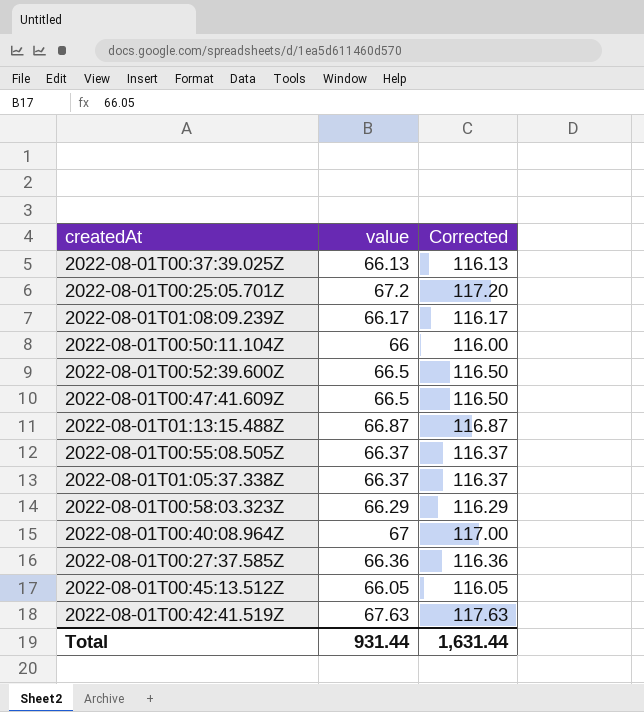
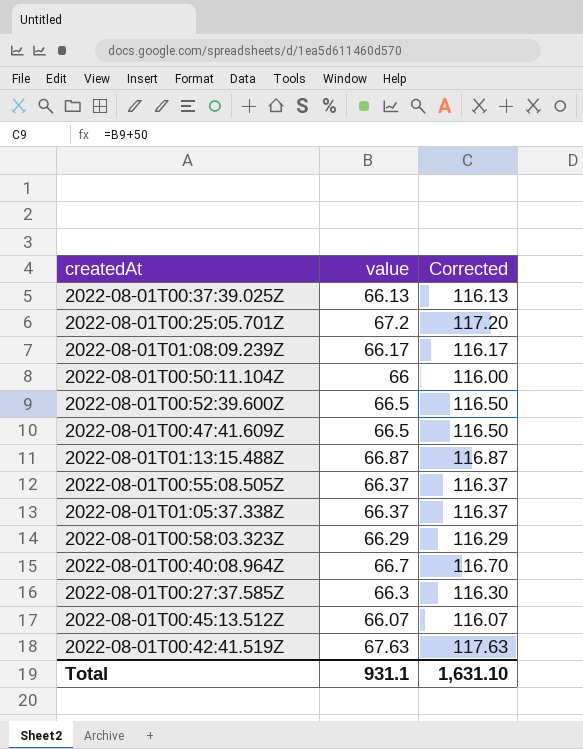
2022-08-01T00:40:08.964Z | value: 67 -> 66.7
2022-08-01T00:40:08.964Z | Corrected: 117.00 -> 116.70
2022-08-01T00:27:37.585Z | value: 66.36 -> 66.3
2022-08-01T00:27:37.585Z | Corrected: 116.36 -> 116.30
2022-08-01T00:45:13.512Z | value: 66.05 -> 66.07
2022-08-01T00:45:13.512Z | Corrected: 116.05 -> 116.07
Total | value: 931.44 -> 931.1
Total | Corrected: 1,631.44 -> 1,631.10

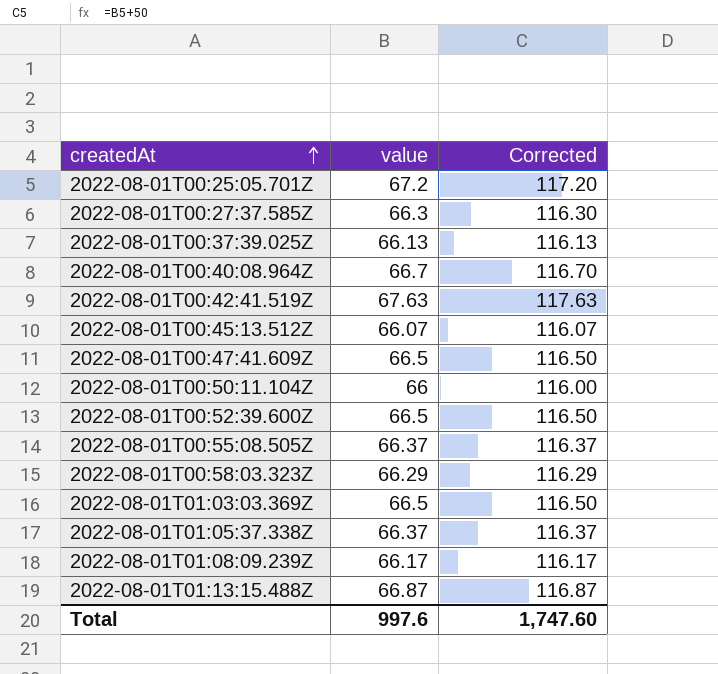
row order: none -> createdAt ascending
row 2022-08-01T01:03:03.369Z: none -> 66.5 | 116.50
Total | value: 931.1 -> 997.6
Total | Corrected: 1,631.10 -> 1,747.60

